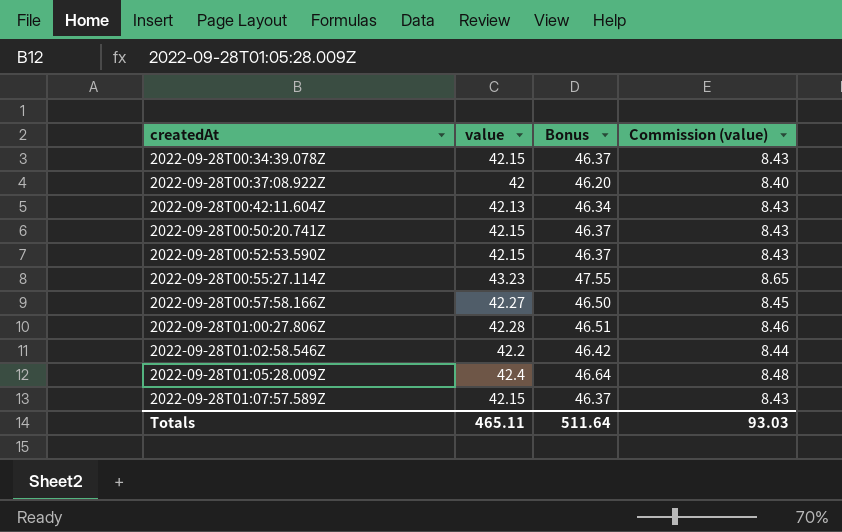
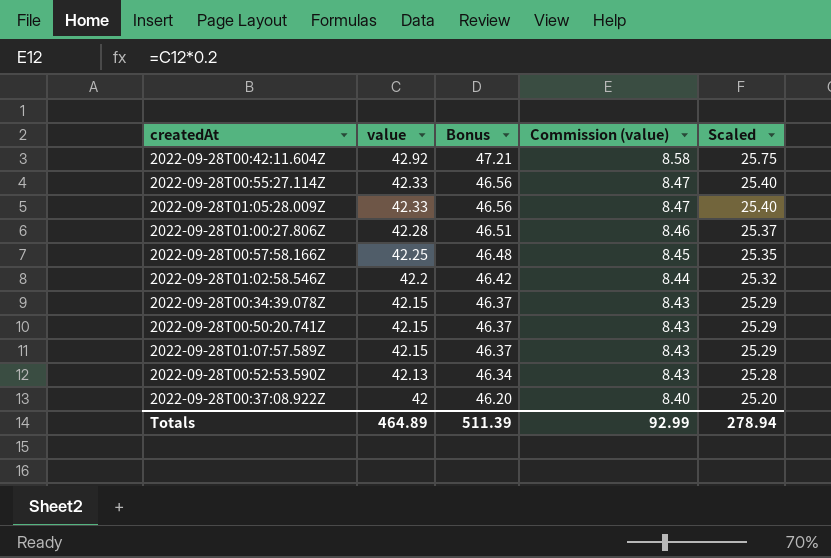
row order: createdAt ascending -> value descending
column Scaled | formula: none -> [value] * 0.6
2022-09-28T00:42:11.604Z | value: 42.13 -> 42.92
2022-09-28T00:42:11.604Z | Bonus: 46.34 -> 47.21
2022-09-28T00:42:11.604Z | Commission (value): 8.43 -> 8.58
2022-09-28T00:55:27.114Z | value: 43.23 -> 42.33
2022-09-28T00:55:27.114Z | Bonus: 47.55 -> 46.56
2022-09-28T00:55:27.114Z | Commission (value): 8.65 -> 8.47
2022-09-28T01:05:28.009Z | value: 42.4 -> 42.33
2022-09-28T01:05:28.009Z | Bonus: 46.64 -> 46.56
2022-09-28T01:05:28.009Z | Commission (value): 8.48 -> 8.47
2022-09-28T00:57:58.166Z | value: 42.27 -> 42.25
2022-09-28T00:57:58.166Z | Bonus: 46.50 -> 46.48
2022-09-28T00:52:53.590Z | value: 42.15 -> 42.13
2022-09-28T00:52:53.590Z | Bonus: 46.37 -> 46.34
Totals | value: 465.11 -> 464.89
Totals | Bonus: 511.64 -> 511.39
Totals | Commission (value): 93.03 -> 92.99

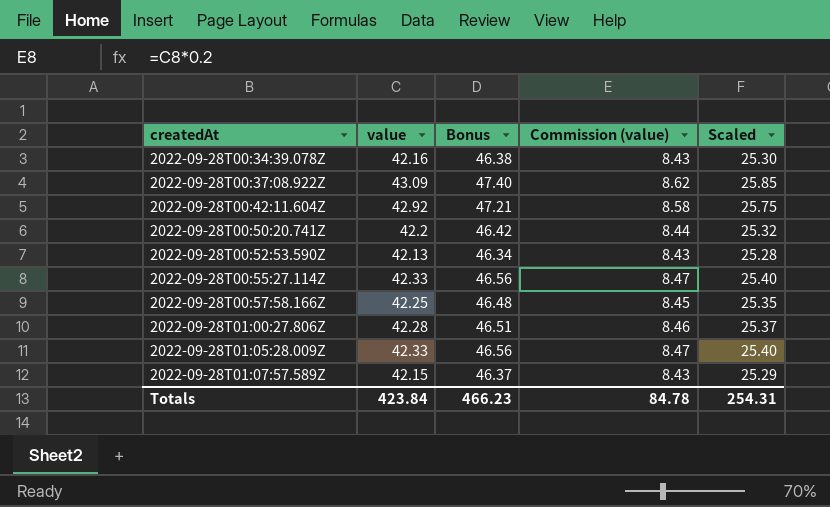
row order: value descending -> createdAt ascending
row 2022-09-28T01:02:58.546Z: 42.2 | 46.42 | 8.44 | 25.32 -> none
2022-09-28T00:34:39.078Z | value: 42.15 -> 42.16
2022-09-28T00:34:39.078Z | Bonus: 46.37 -> 46.38
2022-09-28T00:34:39.078Z | Scaled: 25.29 -> 25.30
2022-09-28T00:37:08.922Z | value: 42 -> 43.09
2022-09-28T00:37:08.922Z | Bonus: 46.20 -> 47.40
2022-09-28T00:37:08.922Z | Commission (value): 8.40 -> 8.62
2022-09-28T00:37:08.922Z | Scaled: 25.20 -> 25.85
2022-09-28T00:50:20.741Z | value: 42.15 -> 42.2
2022-09-28T00:50:20.741Z | Bonus: 46.37 -> 46.42
2022-09-28T00:50:20.741Z | Commission (value): 8.43 -> 8.44
2022-09-28T00:50:20.741Z | Scaled: 25.29 -> 25.32
Totals | value: 464.89 -> 423.84
Totals | Bonus: 511.39 -> 466.23
Totals | Commission (value): 92.99 -> 84.78
Totals | Scaled: 278.94 -> 254.31

